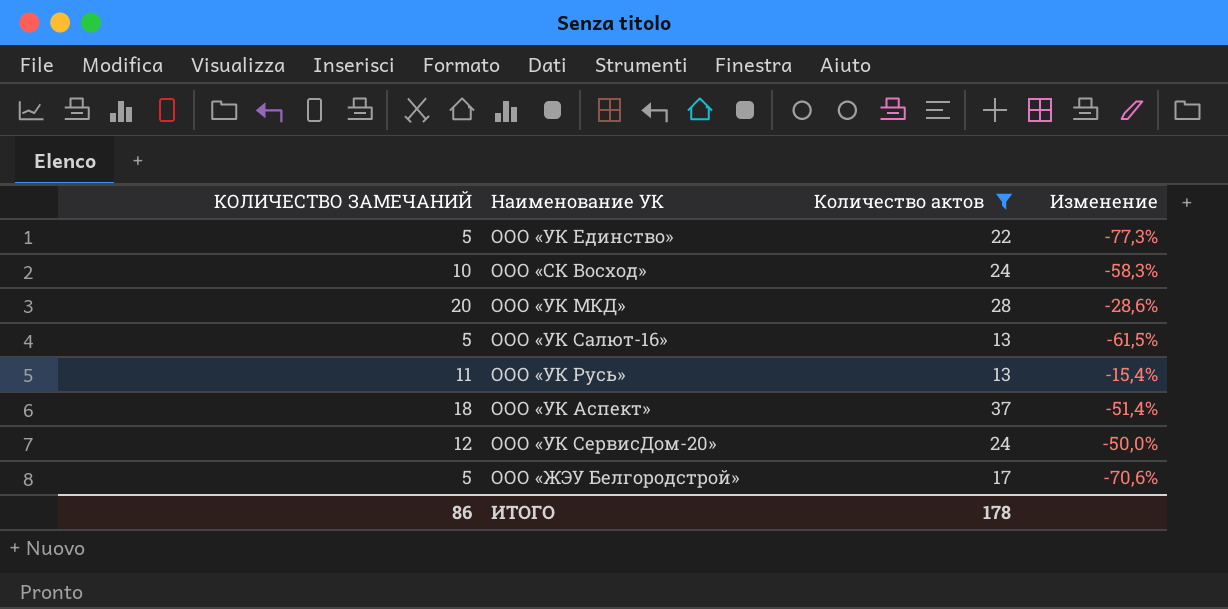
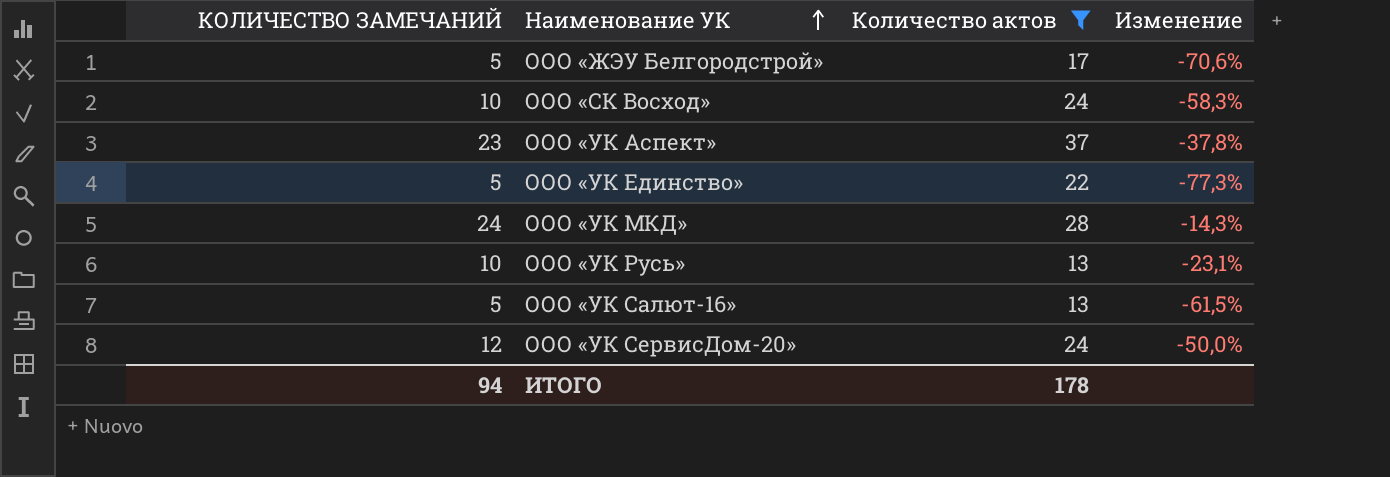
row order: none -> Наименование УК ascending
ООО «УК Аспект» | КОЛИЧЕСТВО ЗАМЕЧАНИЙ: 18 -> 23
ООО «УК Аспект» | Изменение: -51,4% -> -37,8%
ООО «УК МКД» | КОЛИЧЕСТВО ЗАМЕЧАНИЙ: 20 -> 24
ООО «УК МКД» | Изменение: -28,6% -> -14,3%
ООО «УК Русь» | КОЛИЧЕСТВО ЗАМЕЧАНИЙ: 11 -> 10
ООО «УК Русь» | Изменение: -15,4% -> -23,1%
ИТОГО | КОЛИЧЕСТВО ЗАМЕЧАНИЙ: 86 -> 94

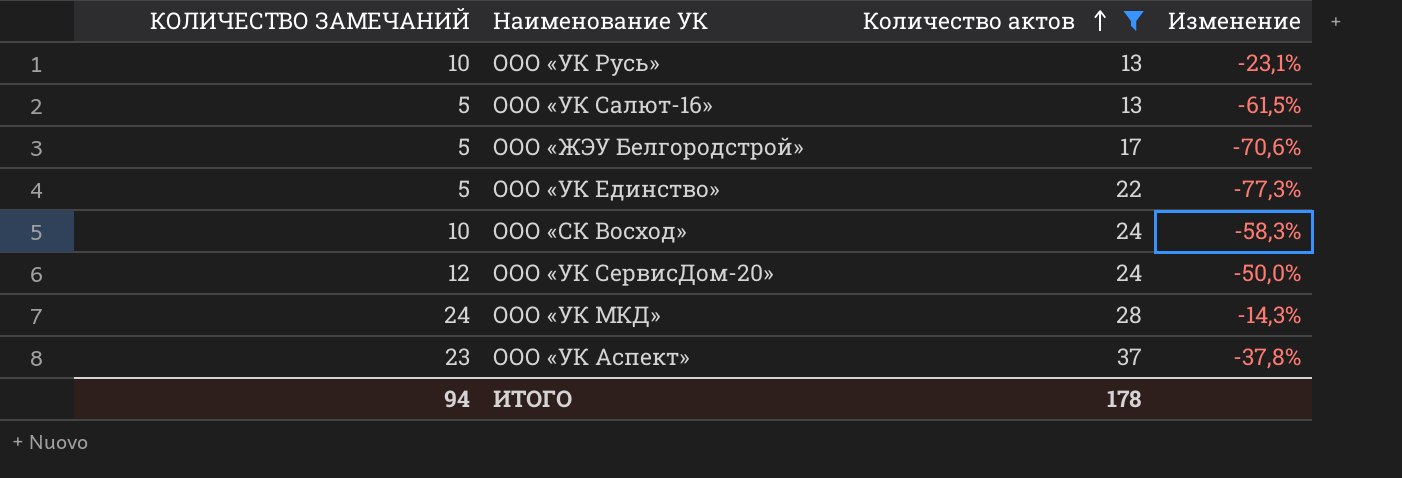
row order: Наименование УК ascending -> Количество актов ascending

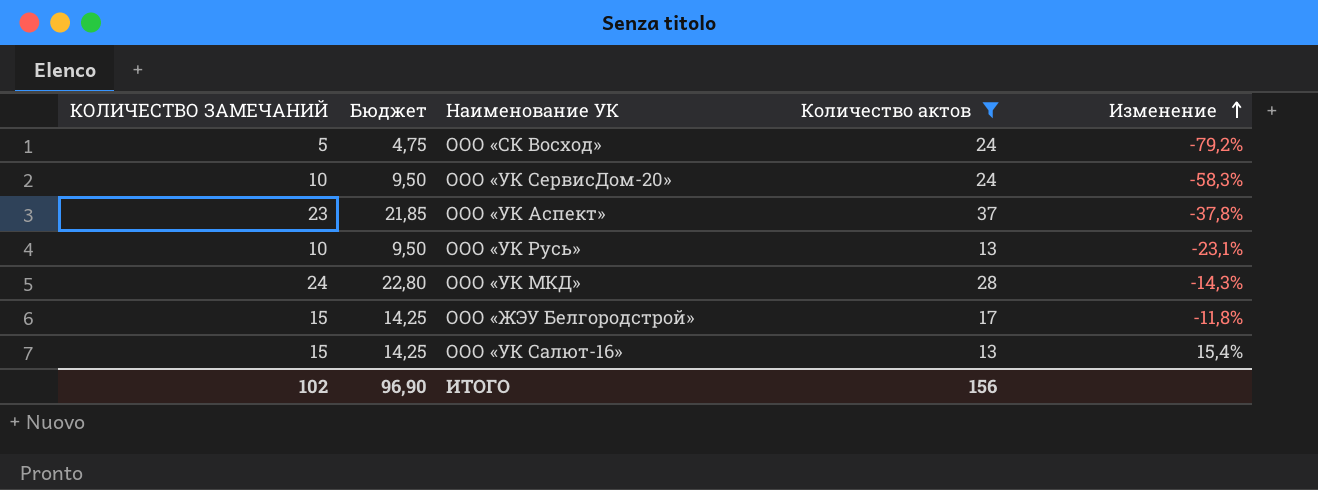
row order: Количество актов ascending -> Изменение ascending
column Бюджет | formula: none -> [КОЛИЧЕСТВО ЗАМЕЧАНИЙ] * 0,95
row ООО «УК Единство»: 5 | 22 | -77,3% -> none
ООО «СК Восход» | КОЛИЧЕСТВО ЗАМЕЧАНИЙ: 10 -> 5
ООО «СК Восход» | Изменение: -58,3% -> -79,2%
ООО «УК СервисДом-20» | КОЛИЧЕСТВО ЗАМЕЧАНИЙ: 12 -> 10
ООО «УК СервисДом-20» | Изменение: -50,0% -> -58,3%
ООО «ЖЭУ Белгородстрой» | КОЛИЧЕСТВО ЗАМЕЧАНИЙ: 5 -> 15
ООО «ЖЭУ Белгородстрой» | Изменение: -70,6% -> -11,8%
ООО «УК Салют-16» | КОЛИЧЕСТВО ЗАМЕЧАНИЙ: 5 -> 15
ООО «УК Салют-16» | Изменение: -61,5% -> 15,4%
ИТОГО | КОЛИЧЕСТВО ЗАМЕЧАНИЙ: 94 -> 102
ИТОГО | Количество актов: 178 -> 156

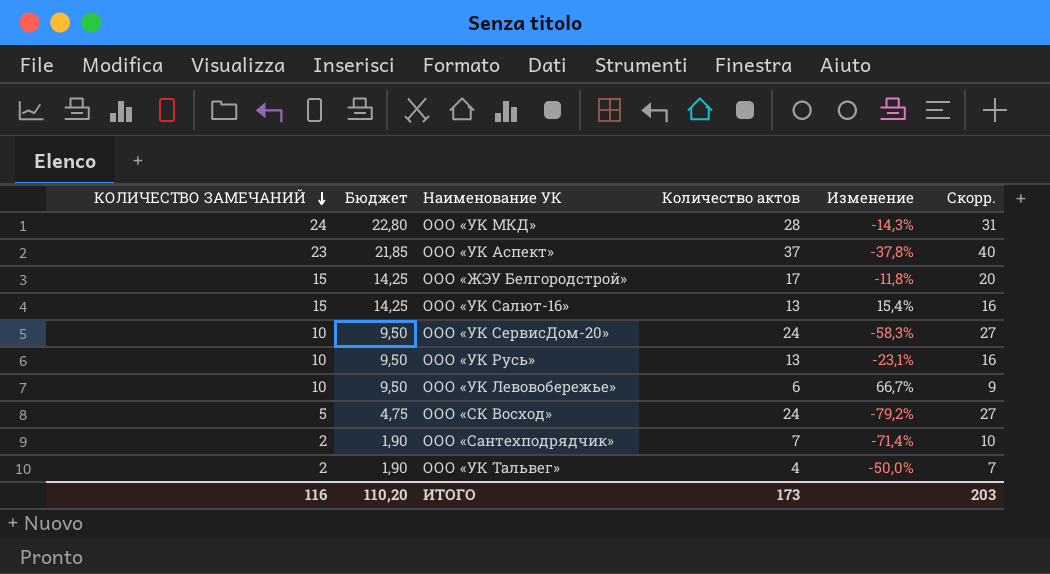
filter: Количество актов >= 13 -> none
row order: Изменение ascending -> КОЛИЧЕСТВО ЗАМЕЧАНИЙ descending
column Скорр. | formula: none -> [Количество актов] + 3
ИТОГО | КОЛИЧЕСТВО ЗАМЕЧАНИЙ: 102 -> 116
ИТОГО | Бюджет: 96,90 -> 110,20
ИТОГО | Количество актов: 156 -> 173

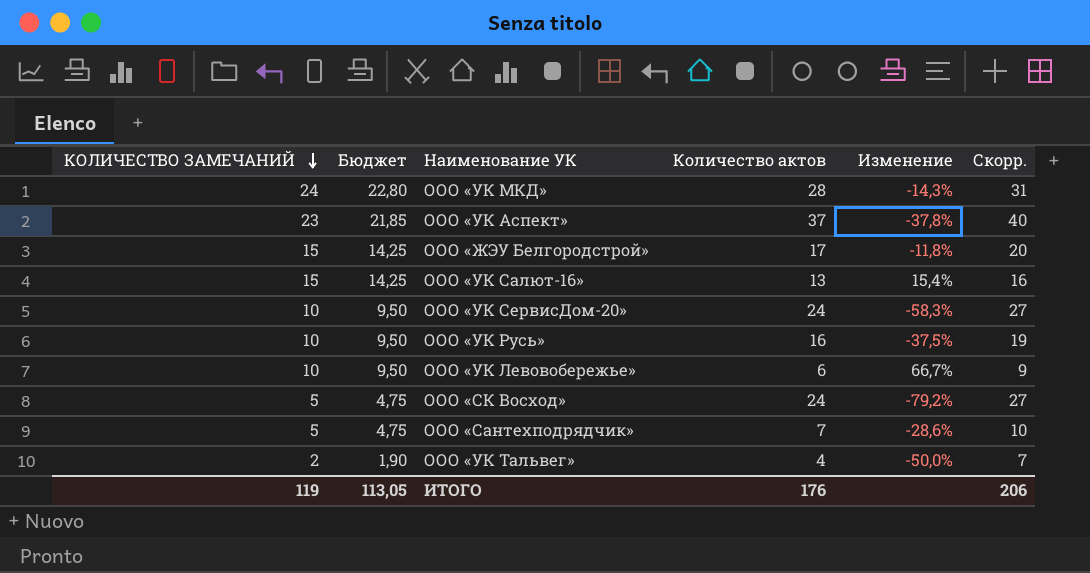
ООО «УК Русь» | Количество актов: 13 -> 16
ООО «УК Русь» | Изменение: -23,1% -> -37,5%
ООО «УК Русь» | Скорр.: 16 -> 19
ООО «Сантехподрядчик» | КОЛИЧЕСТВО ЗАМЕЧАНИЙ: 2 -> 5
ООО «Сантехподрядчик» | Бюджет: 1,90 -> 4,75
ООО «Сантехподрядчик» | Изменение: -71,4% -> -28,6%
ИТОГО | КОЛИЧЕСТВО ЗАМЕЧАНИЙ: 116 -> 119
ИТОГО | Бюджет: 110,20 -> 113,05
ИТОГО | Количество актов: 173 -> 176
ИТОГО | Скорр.: 203 -> 206

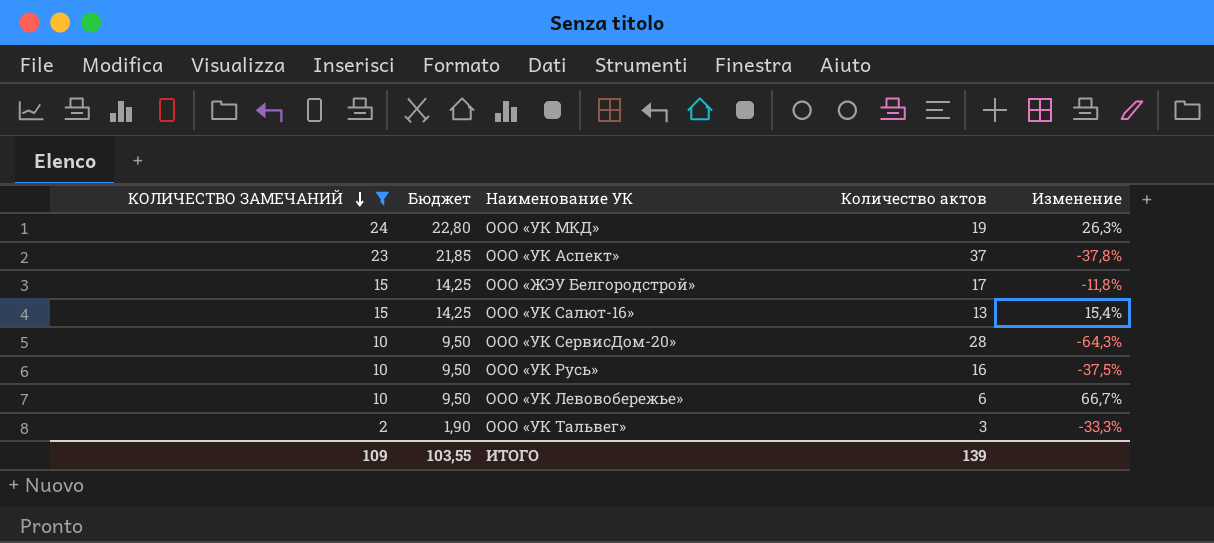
filter: none -> КОЛИЧЕСТВО ЗАМЕЧАНИЙ != 5
column Скорр. | formula: [Количество актов] + 3 -> none
ООО «УК МКД» | Количество актов: 28 -> 19
ООО «УК МКД» | Изменение: -14,3% -> 26,3%
ООО «УК СервисДом-20» | Количество актов: 24 -> 28
ООО «УК СервисДом-20» | Изменение: -58,3% -> -64,3%
ООО «УК Тальвег» | Количество актов: 4 -> 3
ООО «УК Тальвег» | Изменение: -50,0% -> -33,3%
ИТОГО | КОЛИЧЕСТВО ЗАМЕЧАНИЙ: 119 -> 109
ИТОГО | Бюджет: 113,05 -> 103,55
ИТОГО | Количество актов: 176 -> 139

